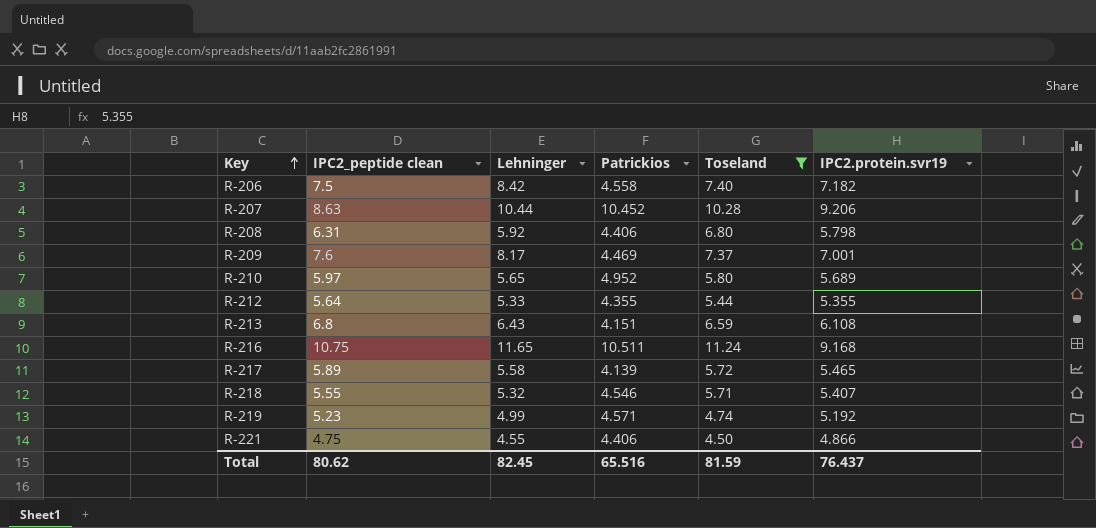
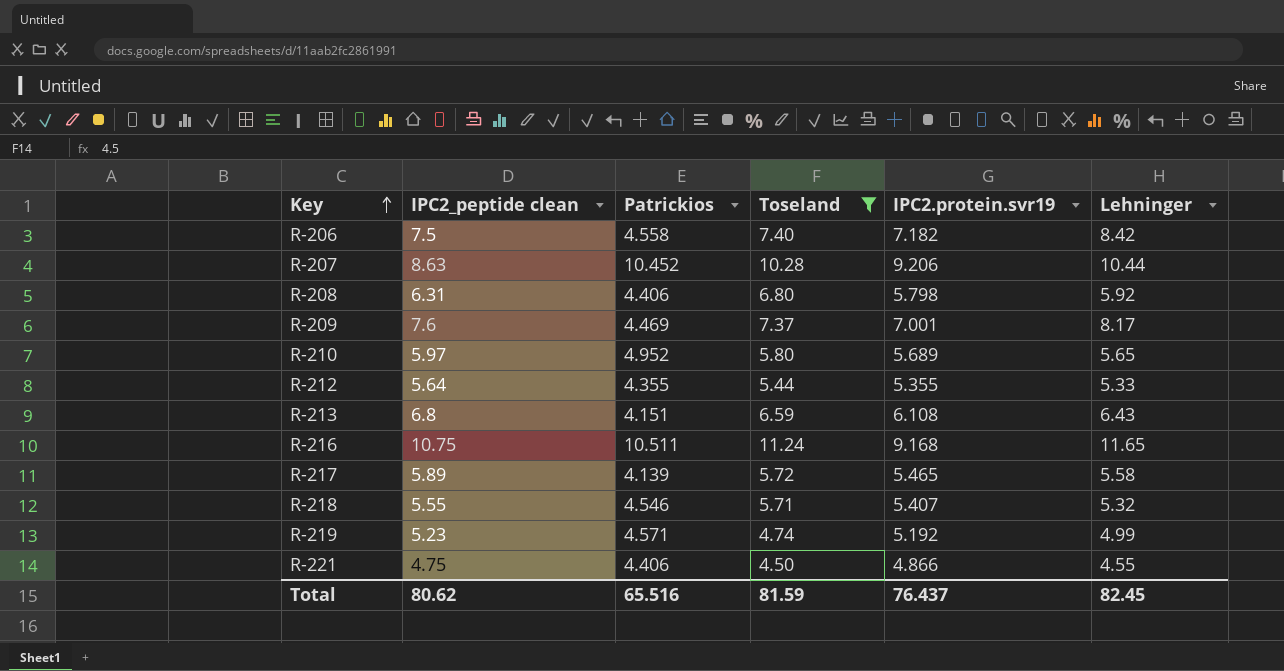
column Lehninger | position: 3 -> 6

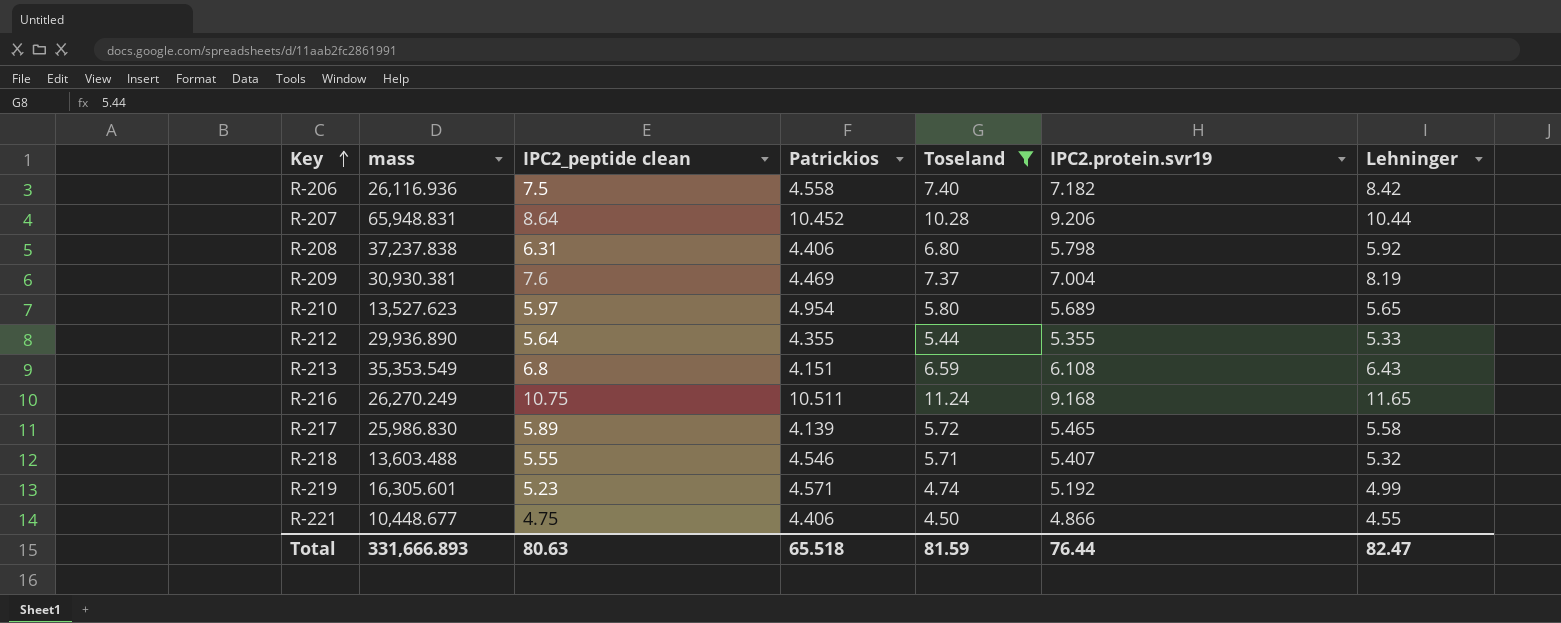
column mass | position: none -> 2
R-207 | IPC2_peptide clean: 8.63 -> 8.64
R-209 | IPC2.protein.svr19: 7.001 -> 7.004
R-209 | Lehninger: 8.17 -> 8.19
R-210 | Patrickios: 4.952 -> 4.954
Total | IPC2_peptide clean: 80.62 -> 80.63
Total | Patrickios: 65.516 -> 65.518
Total | IPC2.protein.svr19: 76.437 -> 76.44
Total | Lehninger: 82.45 -> 82.47

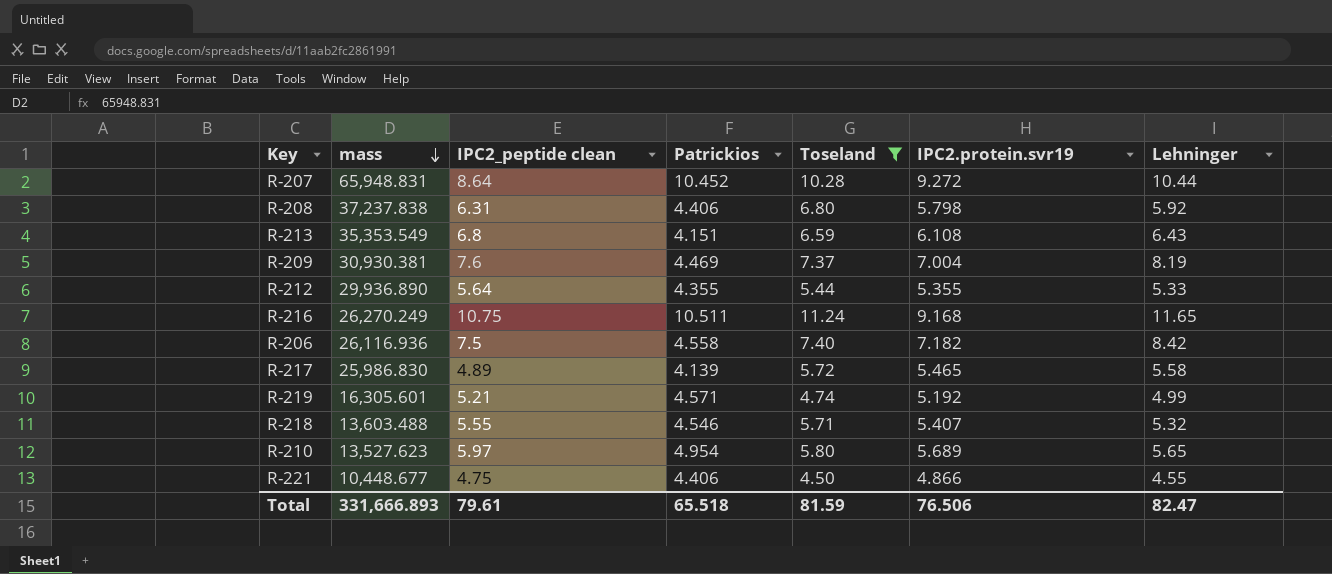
row order: Key ascending -> mass descending
R-207 | IPC2.protein.svr19: 9.206 -> 9.272
R-217 | IPC2_peptide clean: 5.89 -> 4.89
R-219 | IPC2_peptide clean: 5.23 -> 5.21
Total | IPC2_peptide clean: 80.63 -> 79.61
Total | IPC2.protein.svr19: 76.44 -> 76.506

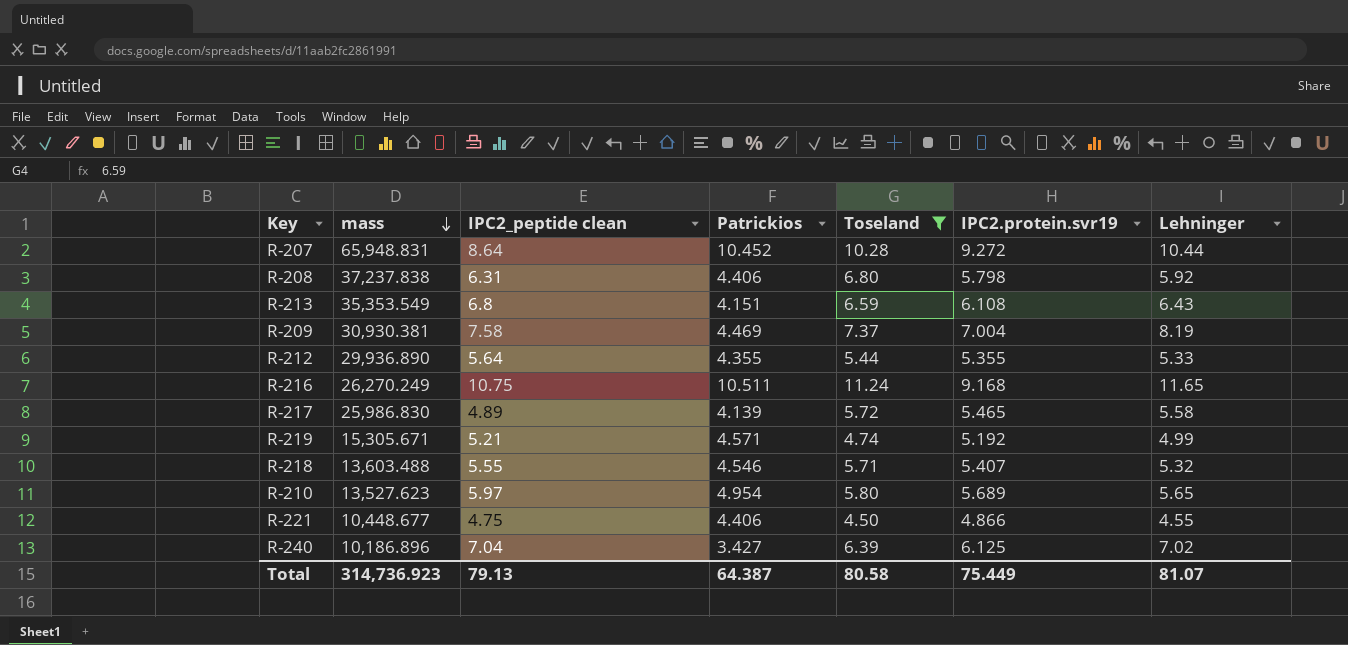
row R-206: 26,116.936 | 7.5 | 4.558 | 7.40 | 7.182 | 8.42 -> none
R-209 | IPC2_peptide clean: 7.6 -> 7.58
R-219 | mass: 16,305.601 -> 15,305.671
row R-240: none -> 10,186.896 | 7.04 | 3.427 | 6.39 | 6.125 | 7.02
Total | mass: 331,666.893 -> 314,736.923
Total | IPC2_peptide clean: 79.61 -> 79.13
Total | Patrickios: 65.518 -> 64.387
Total | Toseland: 81.59 -> 80.58
Total | IPC2.protein.svr19: 76.506 -> 75.449
Total | Lehninger: 82.47 -> 81.07

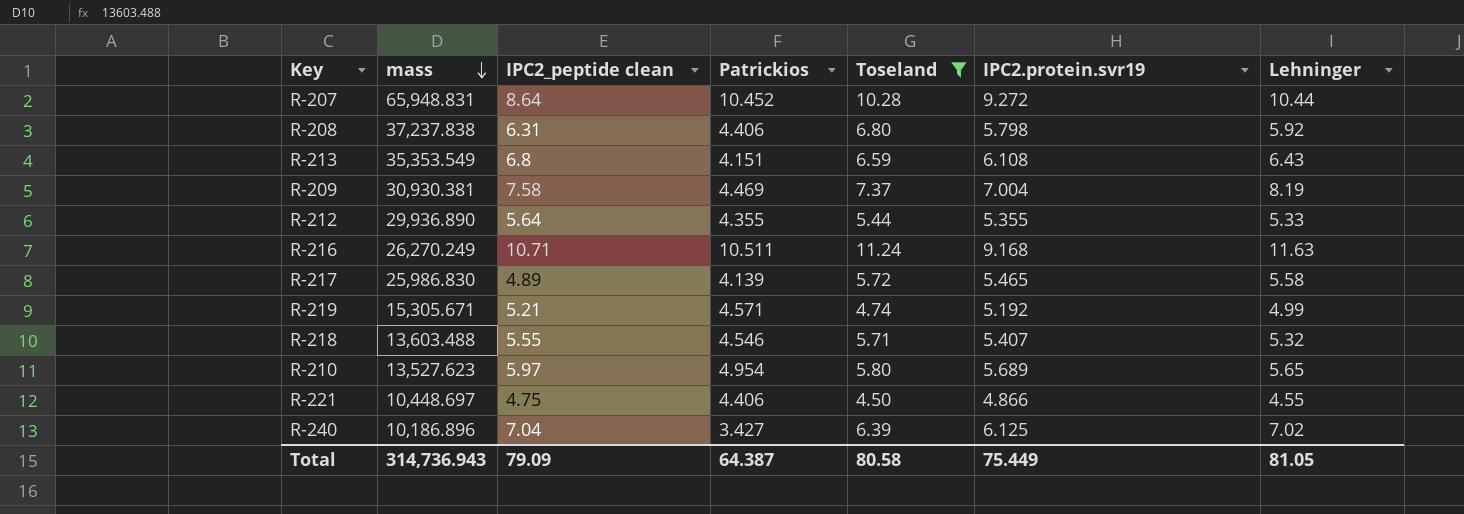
R-216 | IPC2_peptide clean: 10.75 -> 10.71
R-216 | Lehninger: 11.65 -> 11.63
R-221 | mass: 10,448.677 -> 10,448.697
Total | mass: 314,736.923 -> 314,736.943
Total | IPC2_peptide clean: 79.13 -> 79.09
Total | Lehninger: 81.07 -> 81.05

